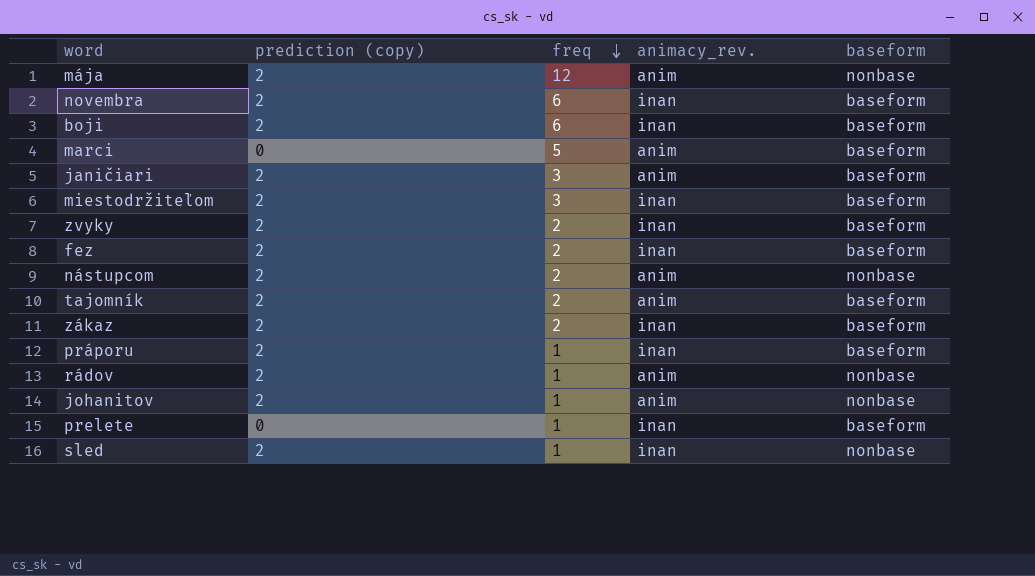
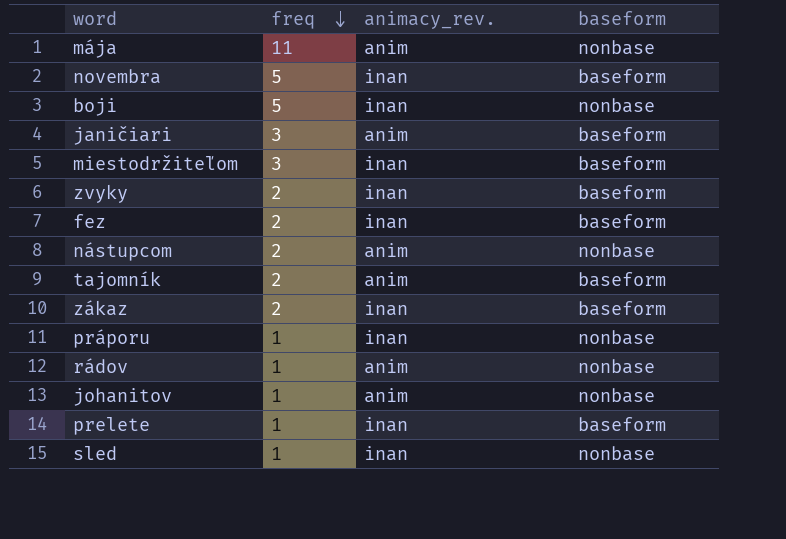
column prediction (copy) | position: 2 -> none
row marci: 0 | 5 | anim | baseform -> none
mája | freq: 12 -> 11
novembra | freq: 6 -> 5
boji | freq: 6 -> 5
boji | baseform: baseform -> nonbase
práporu | baseform: baseform -> nonbase

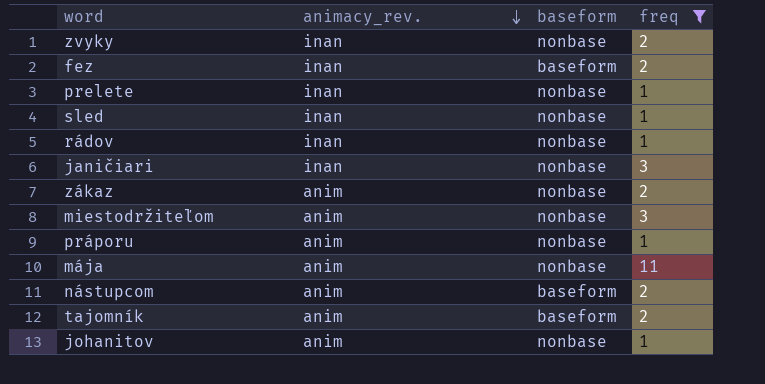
filter: none -> freq != 5
row order: freq descending -> animacy_rev. descending
column freq | position: 2 -> 4
zvyky | baseform: baseform -> nonbase
prelete | baseform: baseform -> nonbase
rádov | animacy_rev.: anim -> inan
janičiari | animacy_rev.: anim -> inan
janičiari | baseform: baseform -> nonbase
zákaz | animacy_rev.: inan -> anim
zákaz | baseform: baseform -> nonbase
miestodržiteľom | animacy_rev.: inan -> anim
miestodržiteľom | baseform: baseform -> nonbase
práporu | animacy_rev.: inan -> anim
nástupcom | baseform: nonbase -> baseform

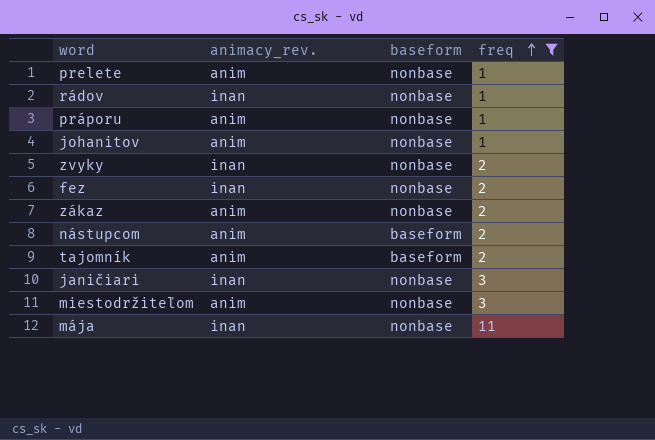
row order: animacy_rev. descending -> freq ascending
row sled: inan | nonbase | 1 -> none
prelete | animacy_rev.: inan -> anim
fez | baseform: baseform -> nonbase
mája | animacy_rev.: anim -> inan

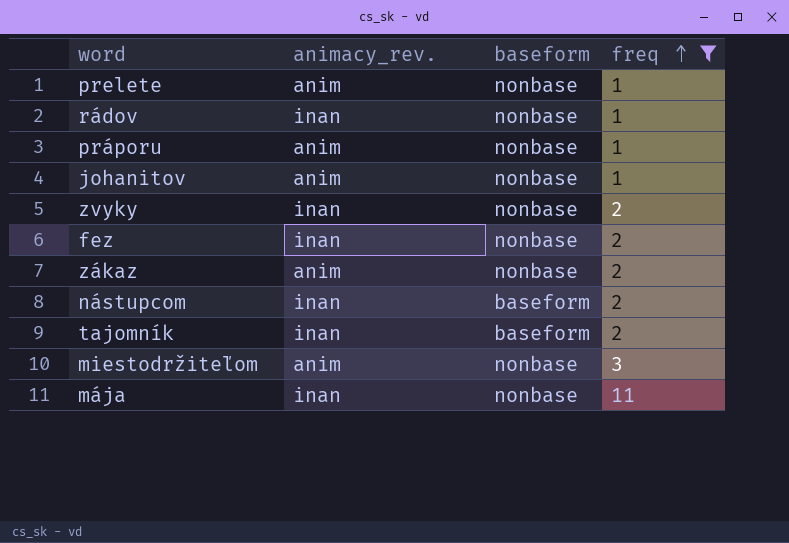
row janičiari: inan | nonbase | 3 -> none
nástupcom | animacy_rev.: anim -> inan
tajomník | animacy_rev.: anim -> inan

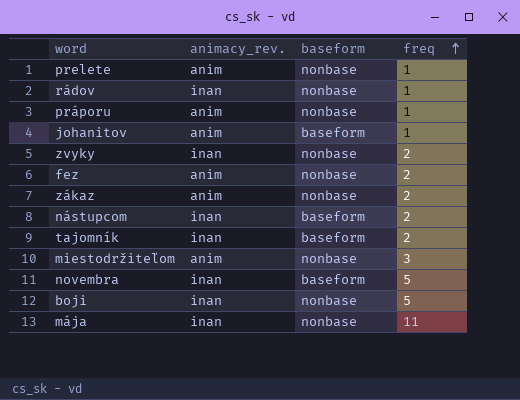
filter: freq != 5 -> none
johanitov | baseform: nonbase -> baseform
fez | animacy_rev.: inan -> anim

